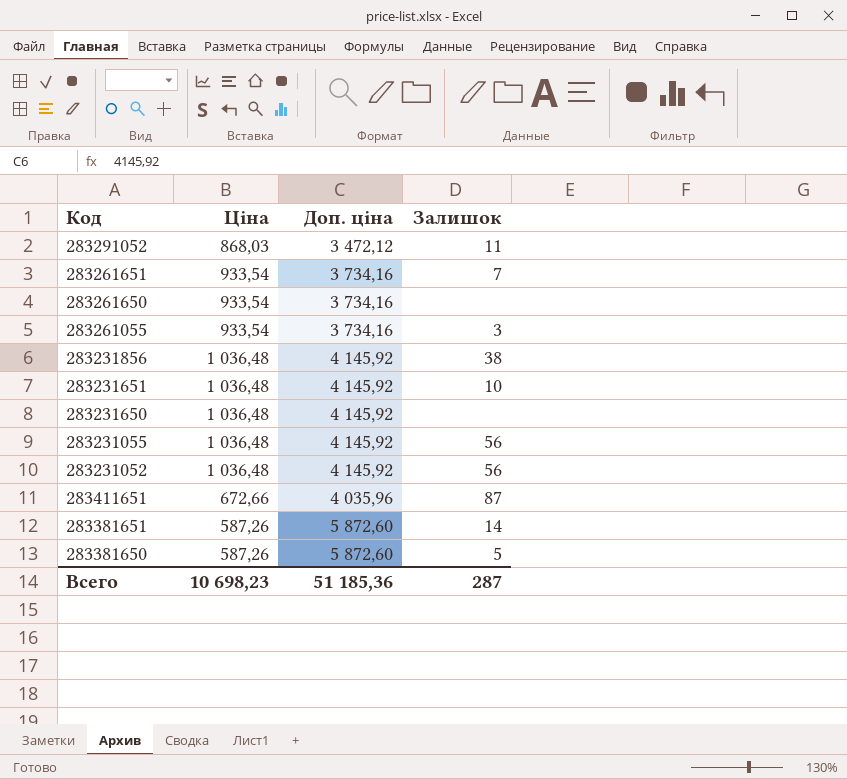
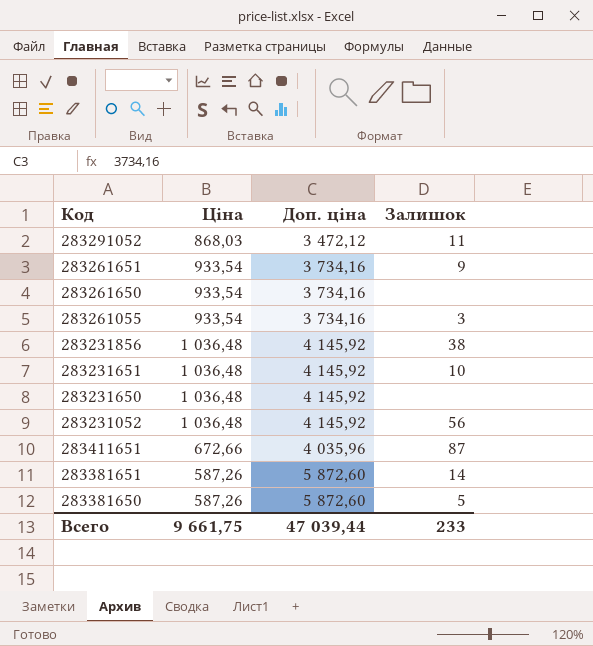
row 283231055: 1 036,48 | 4 145,92 | 56 -> none
283261651 | Залишок: 7 -> 9
Всего | Ціна: 10 698,23 -> 9 661,75
Всего | Доп. ціна: 51 185,36 -> 47 039,44
Всего | Залишок: 287 -> 233

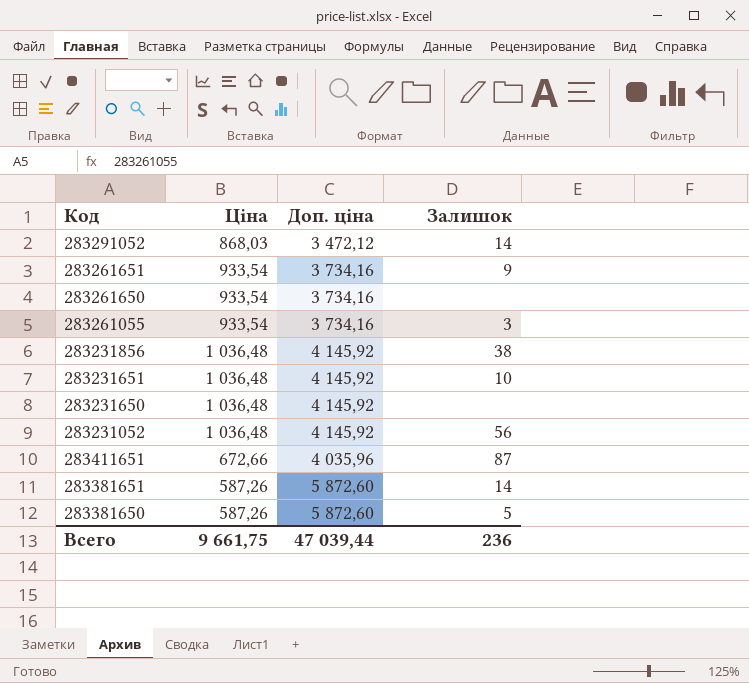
283291052 | Залишок: 11 -> 14
Всего | Залишок: 233 -> 236

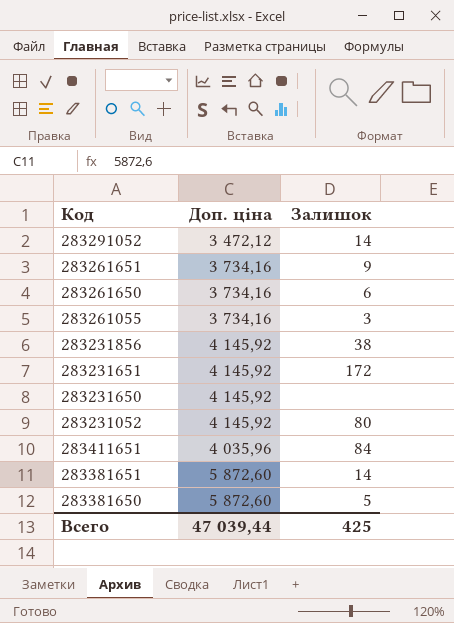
column Ціна | position: 2 -> none
283261650 | Залишок: none -> 6
283231651 | Залишок: 10 -> 172
283231052 | Залишок: 56 -> 80
283411651 | Залишок: 87 -> 84
Всего | Залишок: 236 -> 425

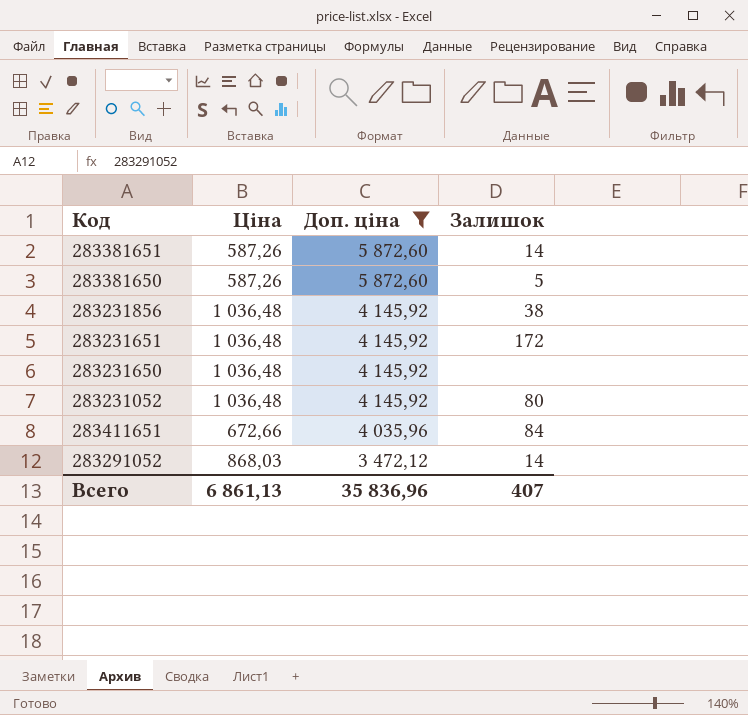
filter: none -> Доп. ціна != 3 734,16
row order: none -> Доп. ціна descending
column Ціна | position: none -> 2
Всего | Доп. ціна: 47 039,44 -> 35 836,96
Всего | Залишок: 425 -> 407

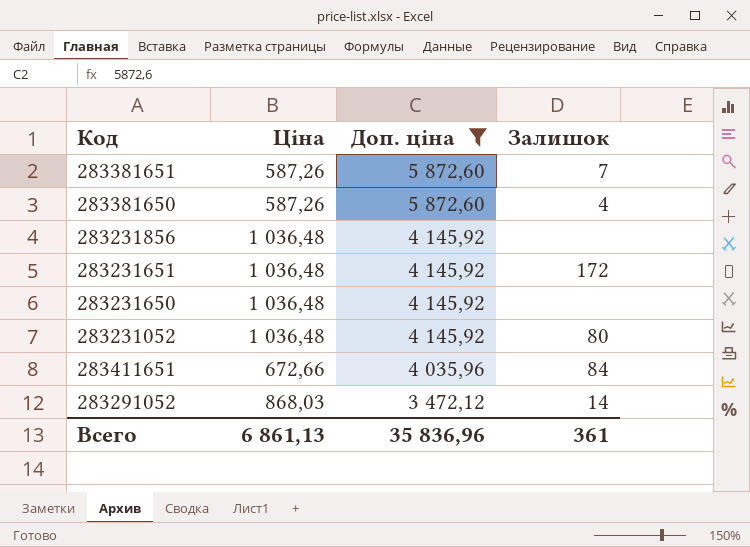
283381651 | Залишок: 14 -> 7
283381650 | Залишок: 5 -> 4
283231856 | Залишок: 38 -> none
Всего | Залишок: 407 -> 361

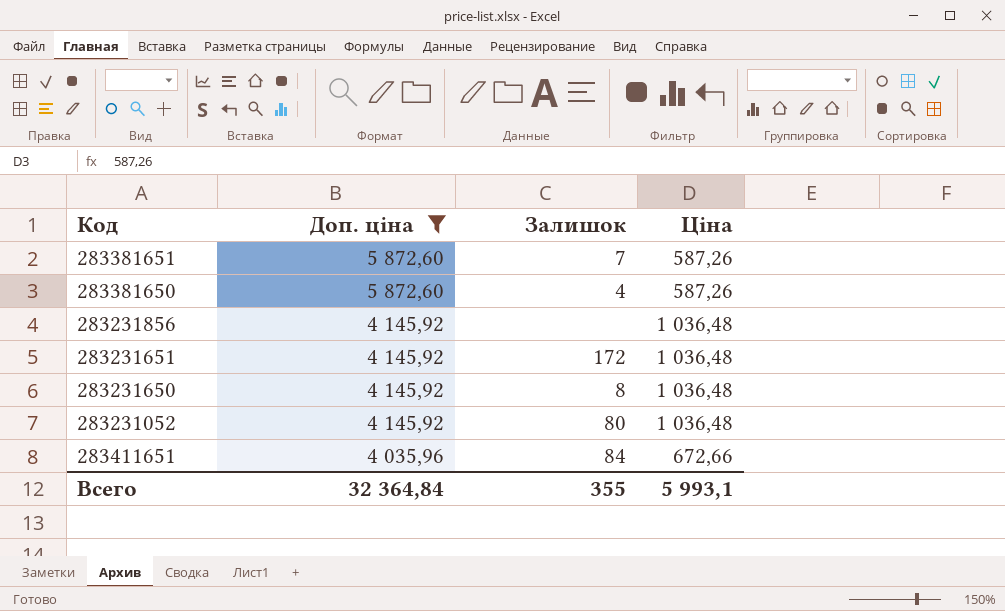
column Ціна | position: 2 -> 4
row 283291052: 868,03 | 3 472,12 | 14 -> none
283231650 | Залишок: none -> 8
Всего | Доп. ціна: 35 836,96 -> 32 364,84
Всего | Залишок: 361 -> 355
Всего | Ціна: 6 861,13 -> 5 993,1

